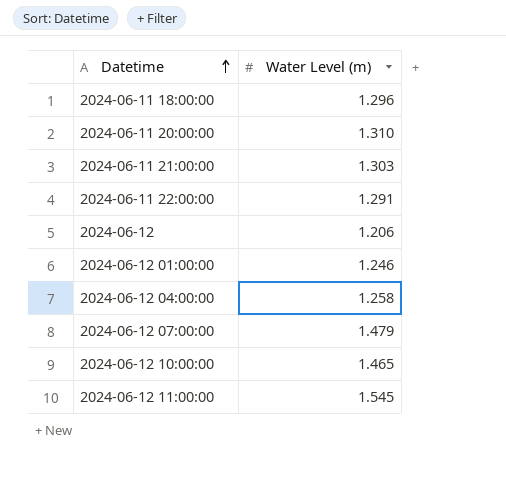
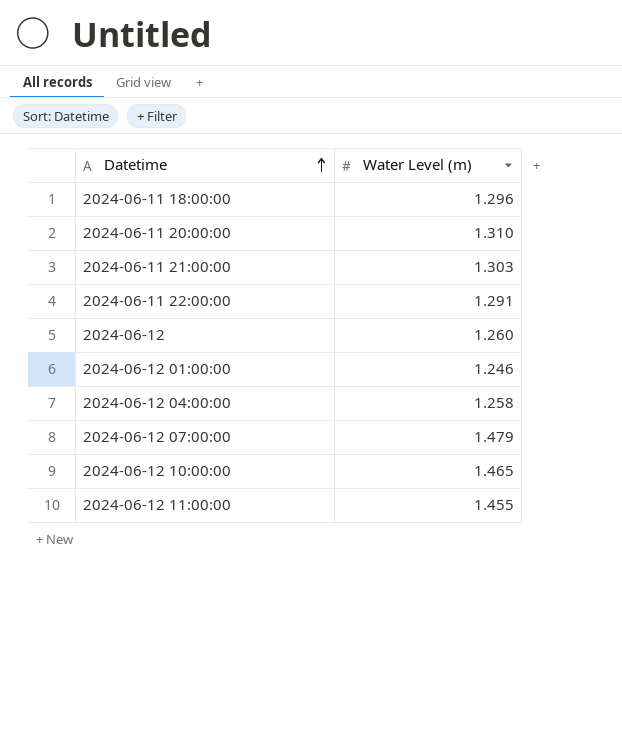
2024-06-12 | Water Level (m): 1.206 -> 1.260
2024-06-12 11:00:00 | Water Level (m): 1.545 -> 1.455

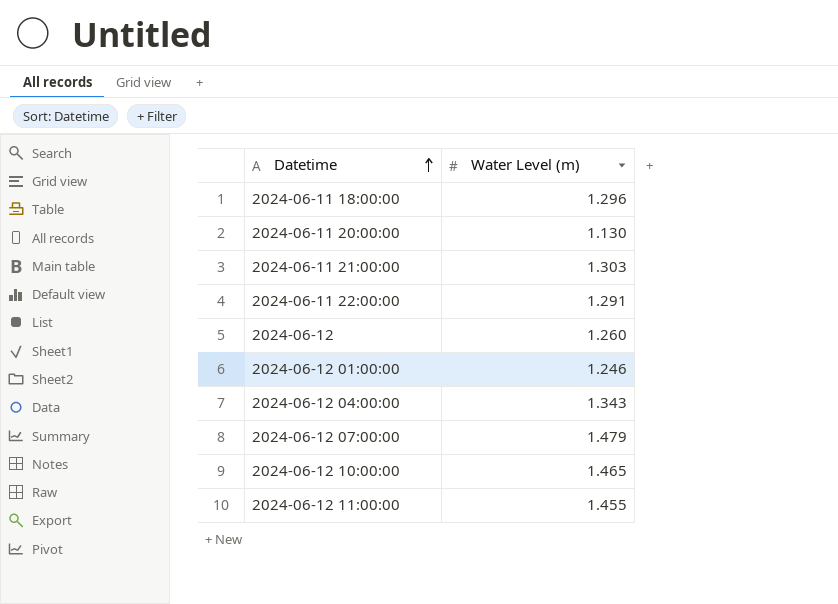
2024-06-11 20:00:00 | Water Level (m): 1.310 -> 1.130
2024-06-12 04:00:00 | Water Level (m): 1.258 -> 1.343

